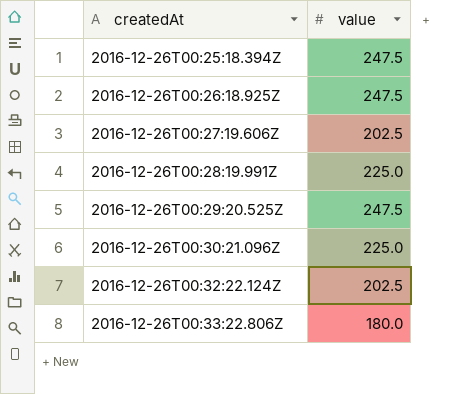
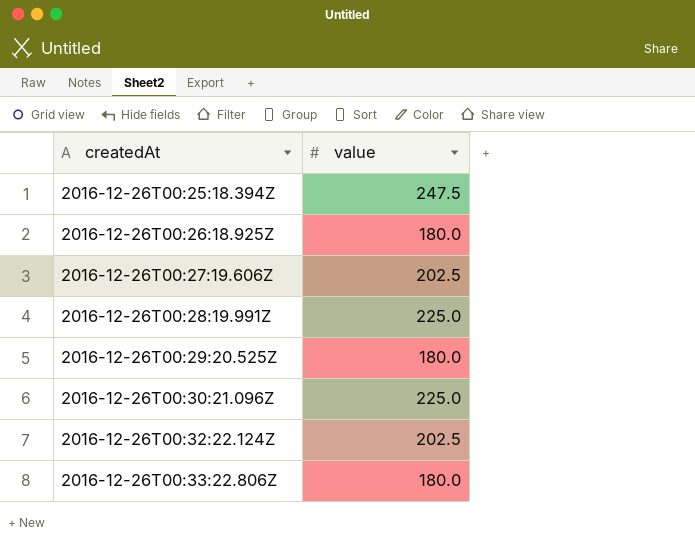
2016-12-26T00:26:18.925Z | value: 247.5 -> 180.0
2016-12-26T00:29:20.525Z | value: 247.5 -> 180.0

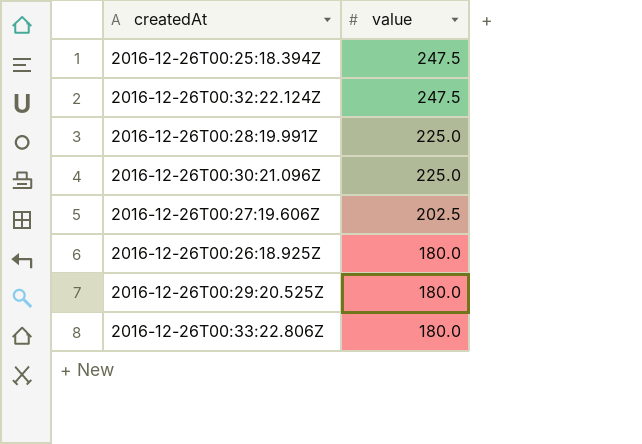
row order: createdAt ascending -> value descending
2016-12-26T00:32:22.124Z | value: 202.5 -> 247.5

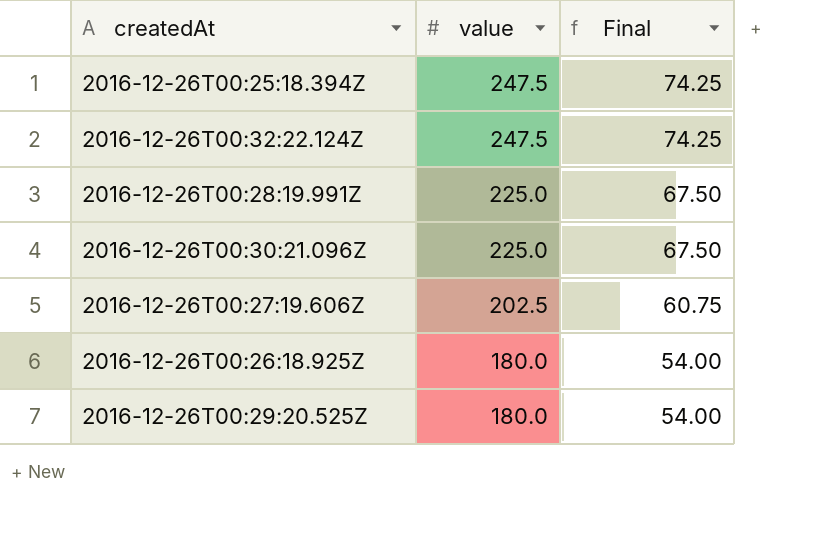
column Final | formula: none -> [value] * 0.3
row 2016-12-26T00:33:22.806Z: 180.0 -> none

